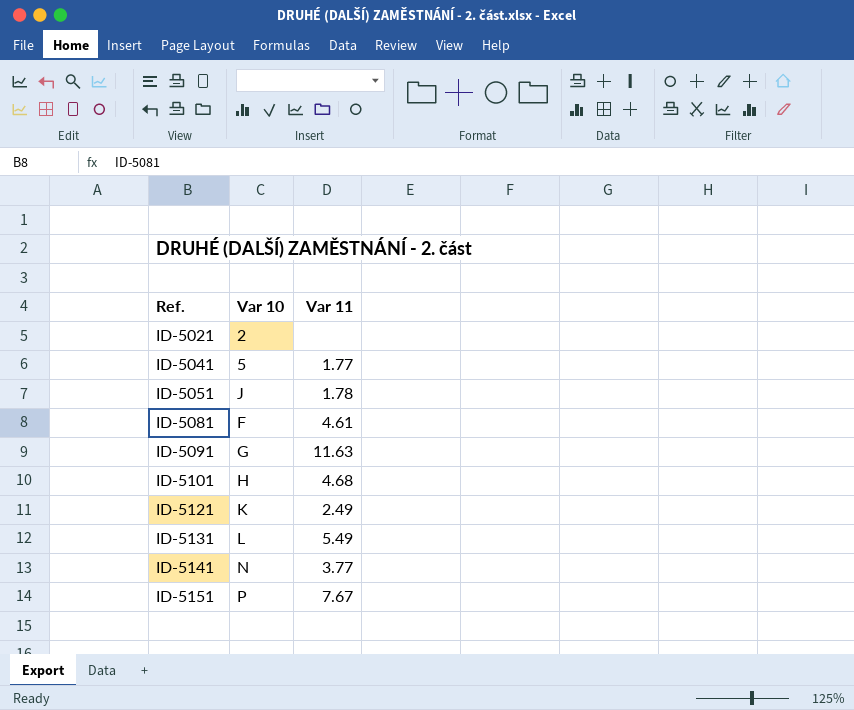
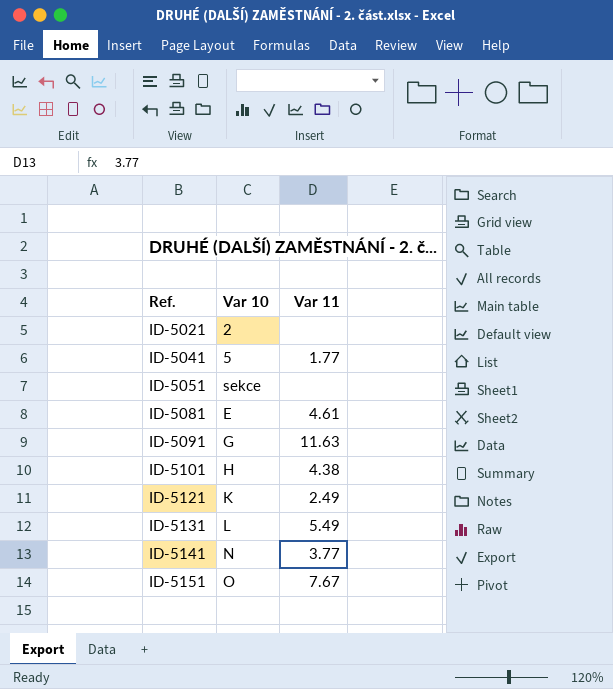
ID-5051 | Var 10: J -> sekce
ID-5051 | Var 11: 1.78 -> none
ID-5081 | Var 10: F -> E
ID-5101 | Var 11: 4.68 -> 4.38
ID-5151 | Var 10: P -> O

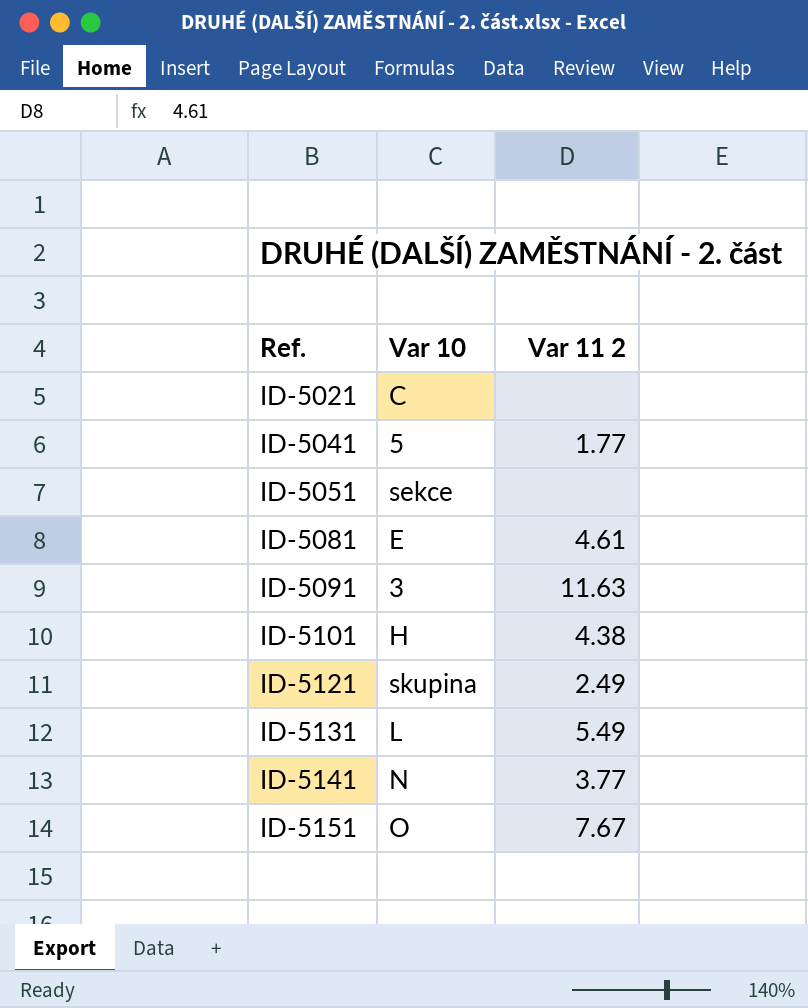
column name: Var 11 -> Var 11 2
ID-5021 | Var 10: 2 -> C
ID-5091 | Var 10: G -> 3
ID-5121 | Var 10: K -> skupina

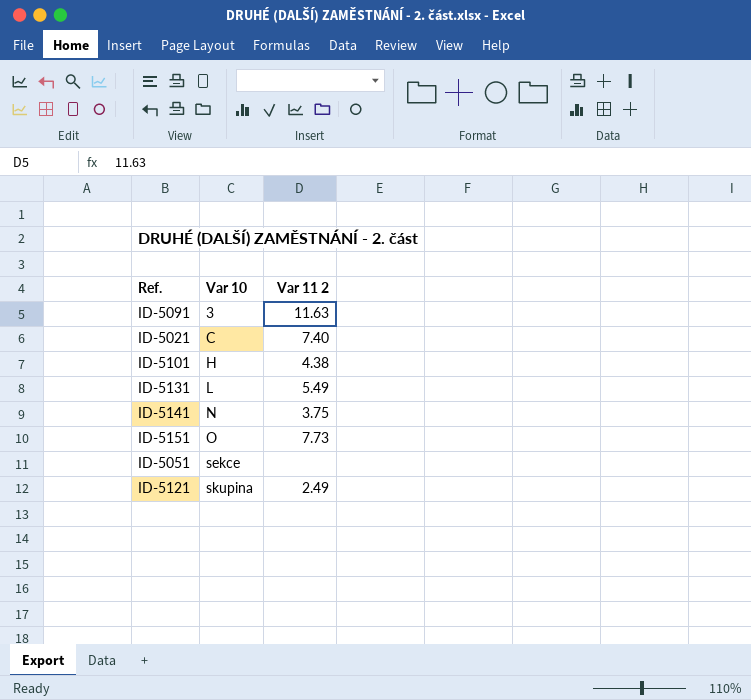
row order: Ref. ascending -> Var 10 ascending
row ID-5041: 5 | 1.77 -> none
row ID-5081: E | 4.61 -> none
ID-5021 | Var 11 2: none -> 7.40
ID-5141 | Var 11 2: 3.77 -> 3.75
ID-5151 | Var 11 2: 7.67 -> 7.73

